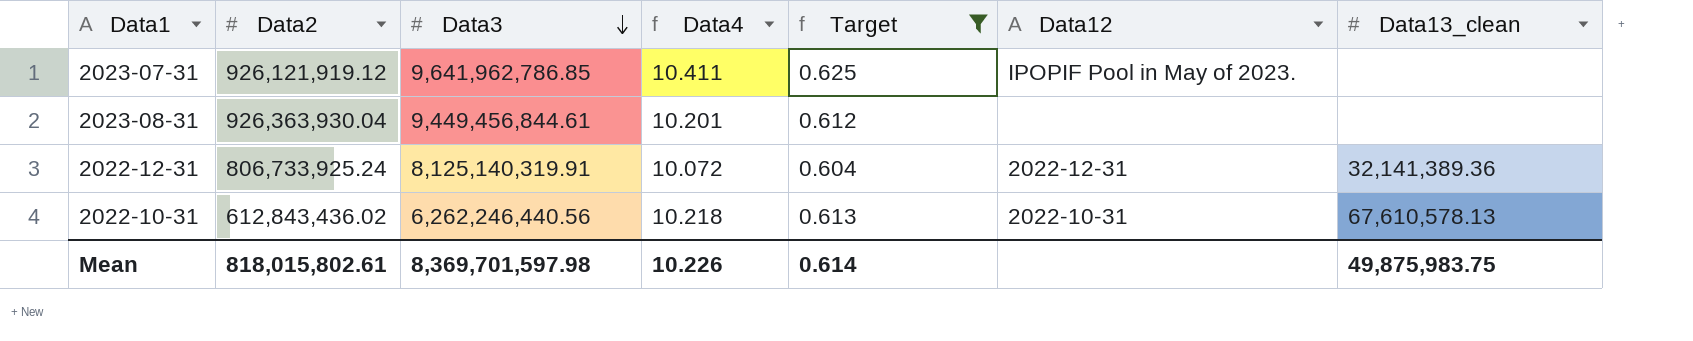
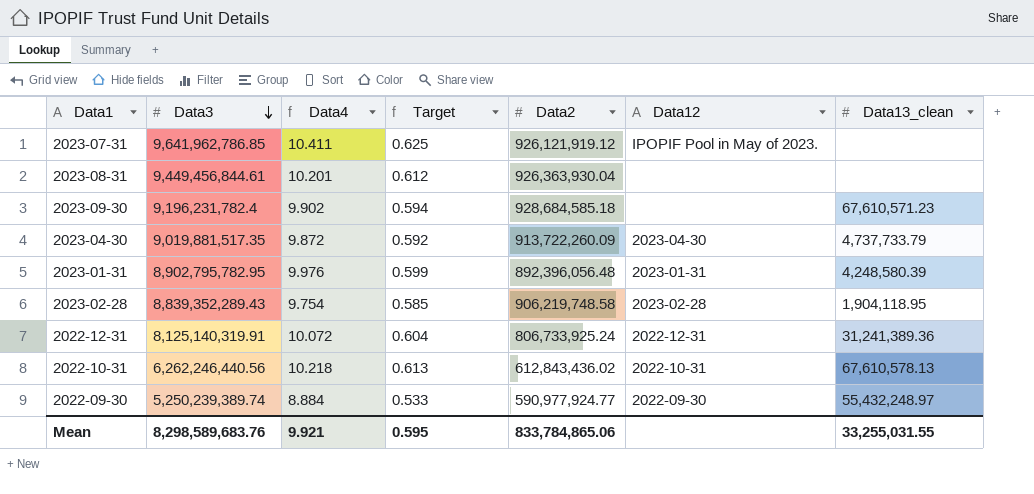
filter: Target >= 0.604 -> none
column Data2 | position: 2 -> 5
2022-12-31 | Data13_clean: 32,141,389.36 -> 31,241,389.36
Mean | Data3: 8,369,701,597.98 -> 8,298,589,683.76
Mean | Data4: 10.226 -> 9.921
Mean | Target: 0.614 -> 0.595
Mean | Data2: 818,015,802.61 -> 833,784,865.06
Mean | Data13_clean: 49,875,983.75 -> 33,255,031.55

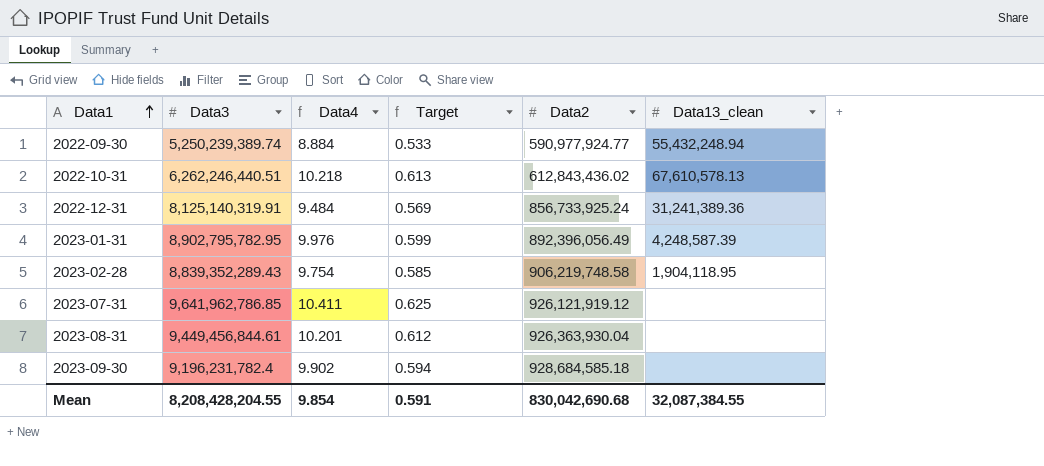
row order: Data3 descending -> Data1 ascending
column Data12 | position: 6 -> none
row 2023-04-30: 9,019,881,517.35 | 9.872 | 0.592 | 913,722,260.09 | 2023-04-30 | 4,737,733.79 -> none
2022-09-30 | Data13_clean: 55,432,248.97 -> 55,432,248.94
2022-10-31 | Data3: 6,262,246,440.56 -> 6,262,246,440.51
2022-12-31 | Data4: 10.072 -> 9.484
2022-12-31 | Target: 0.604 -> 0.569
2022-12-31 | Data2: 806,733,925.24 -> 856,733,925.24
2023-01-31 | Data2: 892,396,056.48 -> 892,396,056.49
2023-01-31 | Data13_clean: 4,248,580.39 -> 4,248,587.39
2023-09-30 | Data13_clean: 67,610,571.23 -> none
Mean | Data3: 8,298,589,683.76 -> 8,208,428,204.55
Mean | Data4: 9.921 -> 9.854
Mean | Target: 0.595 -> 0.591
Mean | Data2: 833,784,865.06 -> 830,042,690.68
Mean | Data13_clean: 33,255,031.55 -> 32,087,384.55

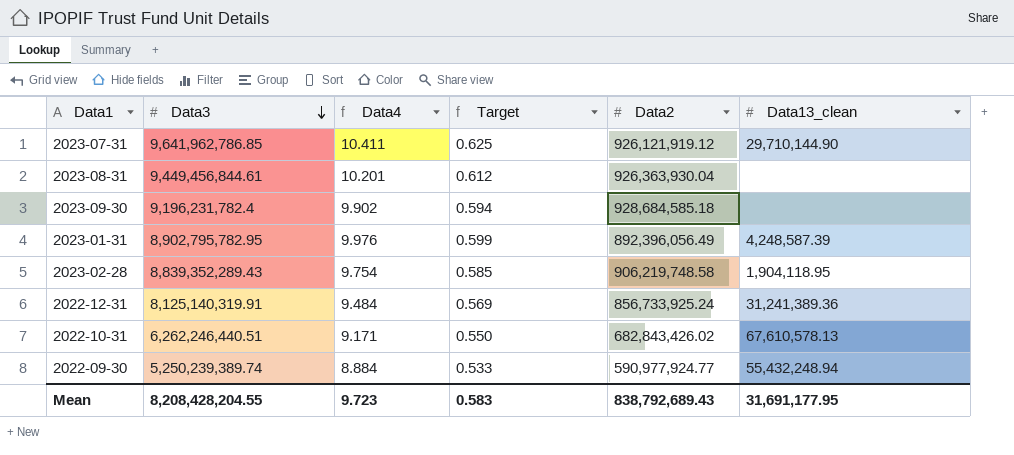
row order: Data1 ascending -> Data3 descending
2023-07-31 | Data13_clean: none -> 29,710,144.90
2022-10-31 | Data4: 10.218 -> 9.171
2022-10-31 | Target: 0.613 -> 0.550
2022-10-31 | Data2: 612,843,436.02 -> 682,843,426.02
Mean | Data4: 9.854 -> 9.723
Mean | Target: 0.591 -> 0.583
Mean | Data2: 830,042,690.68 -> 838,792,689.43
Mean | Data13_clean: 32,087,384.55 -> 31,691,177.95

